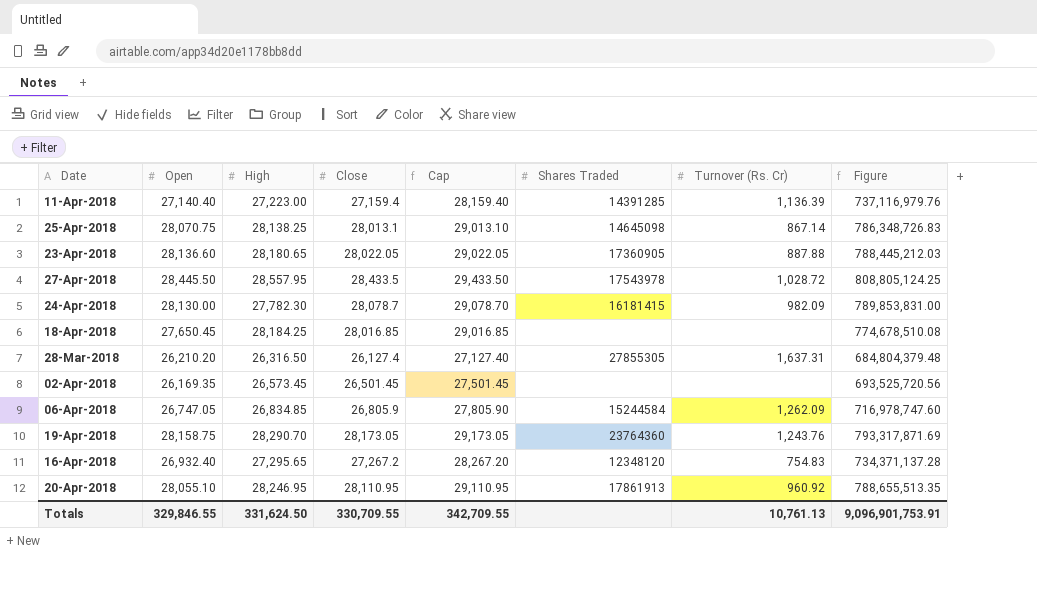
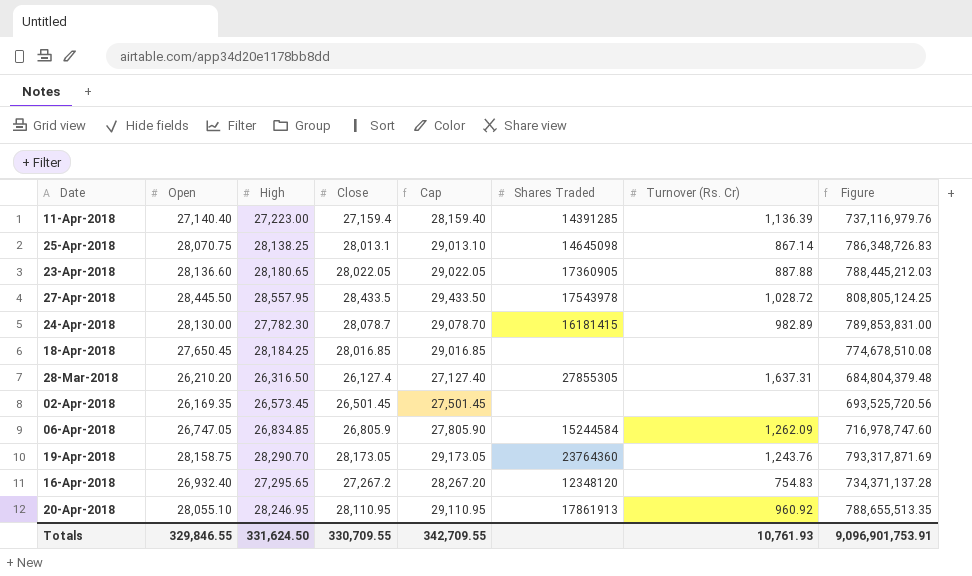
24-Apr-2018 | Turnover (Rs. Cr): 982.09 -> 982.89
Totals | Turnover (Rs. Cr): 10,761.13 -> 10,761.93

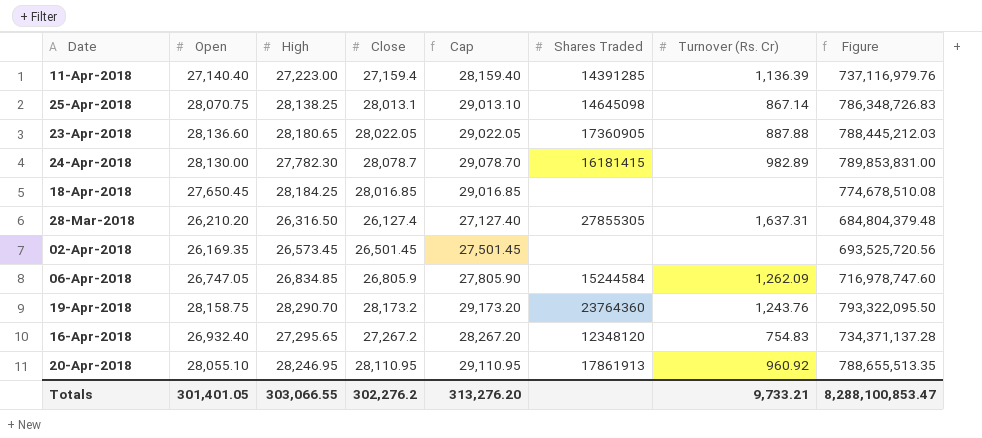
row 27-Apr-2018: 28,445.50 | 28,557.95 | 28,433.5 | 29,433.50 | 17543978 | 1,028.72 | 808,805,124.25 -> none
19-Apr-2018 | Close: 28,173.05 -> 28,173.2
19-Apr-2018 | Cap: 29,173.05 -> 29,173.20
19-Apr-2018 | Figure: 793,317,871.69 -> 793,322,095.50
Totals | Open: 329,846.55 -> 301,401.05
Totals | High: 331,624.50 -> 303,066.55
Totals | Close: 330,709.55 -> 302,276.2
Totals | Cap: 342,709.55 -> 313,276.20
Totals | Turnover (Rs. Cr): 10,761.93 -> 9,733.21
Totals | Figure: 9,096,901,753.91 -> 8,288,100,853.47

